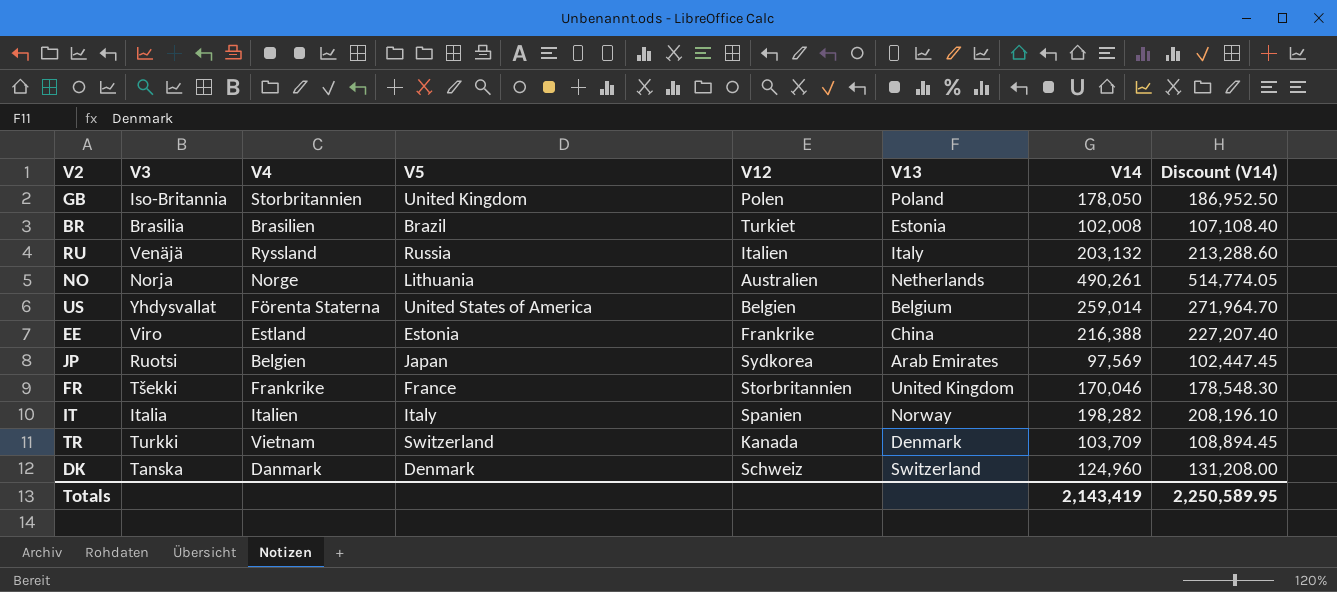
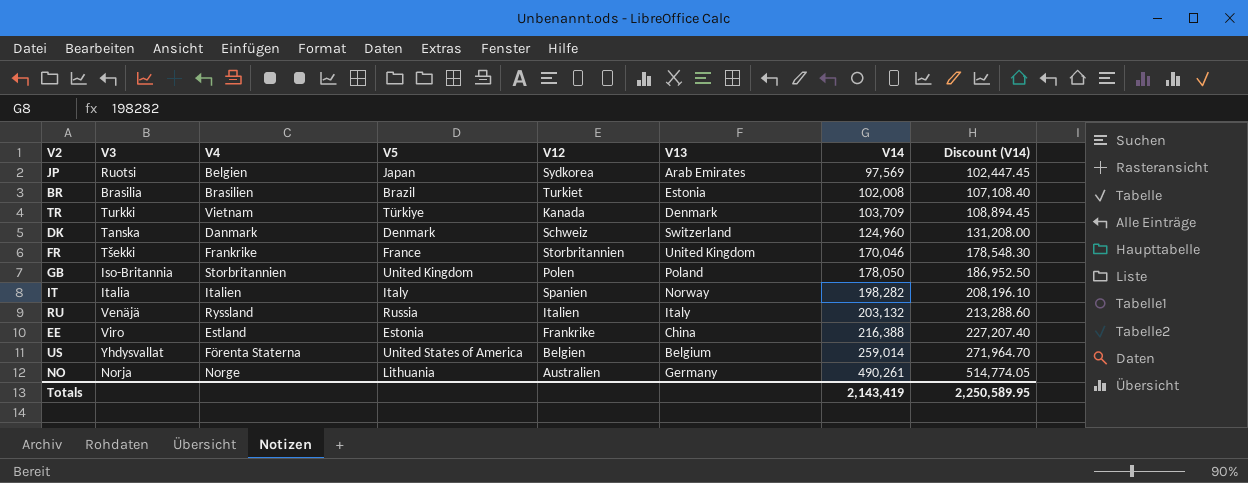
row order: none -> V14 ascending
TR | V5: Switzerland -> Türkiye
NO | V13: Netherlands -> Germany

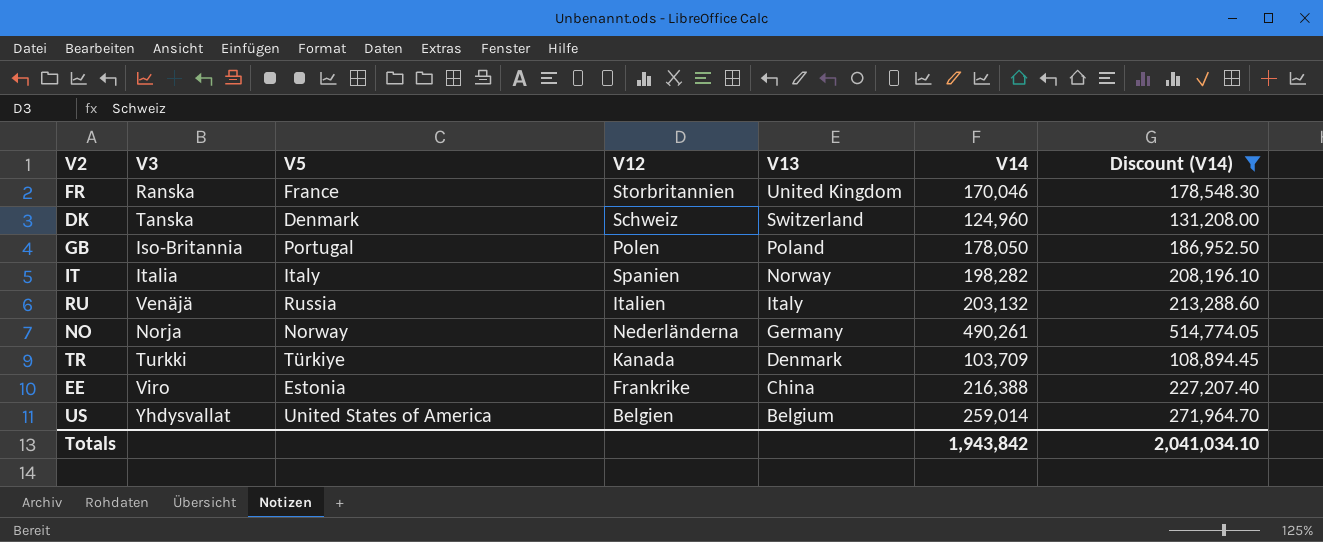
filter: none -> Discount (V14) >= 108,894.45
row order: V14 ascending -> V13 descending
column V4 | position: 3 -> none
FR | V3: Tšekki -> Ranska
GB | V5: United Kingdom -> Portugal
NO | V5: Lithuania -> Norway
NO | V12: Australien -> Nederländerna
Totals | V14: 2,143,419 -> 1,943,842
Totals | Discount (V14): 2,250,589.95 -> 2,041,034.10

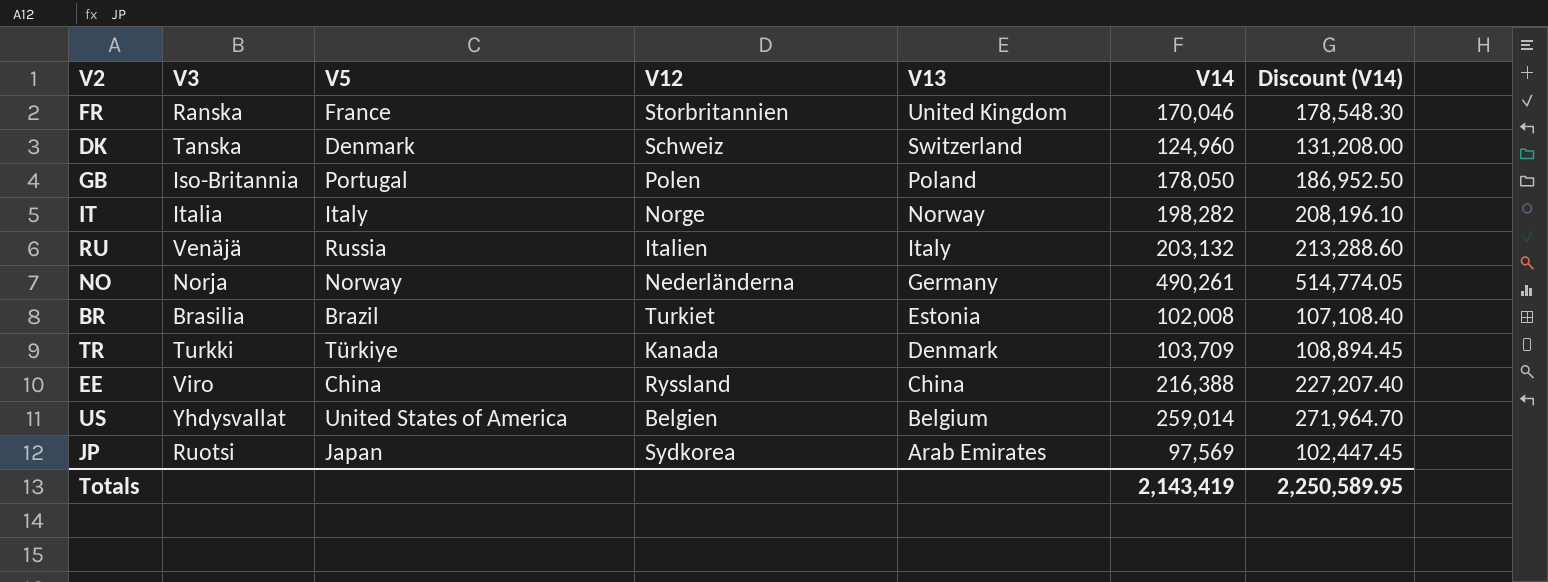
filter: Discount (V14) >= 108,894.45 -> none
IT | V12: Spanien -> Norge
EE | V5: Estonia -> China
EE | V12: Frankrike -> Ryssland
Totals | V14: 1,943,842 -> 2,143,419
Totals | Discount (V14): 2,041,034.10 -> 2,250,589.95

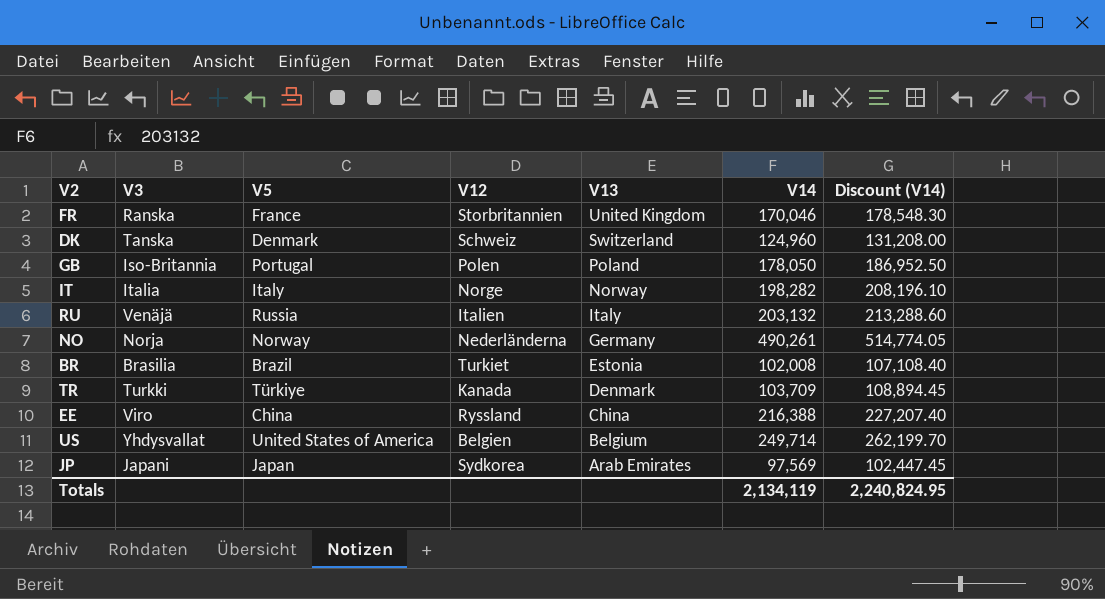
US | V14: 259,014 -> 249,714
US | Discount (V14): 271,964.70 -> 262,199.70
JP | V3: Ruotsi -> Japani
Totals | V14: 2,143,419 -> 2,134,119
Totals | Discount (V14): 2,250,589.95 -> 2,240,824.95

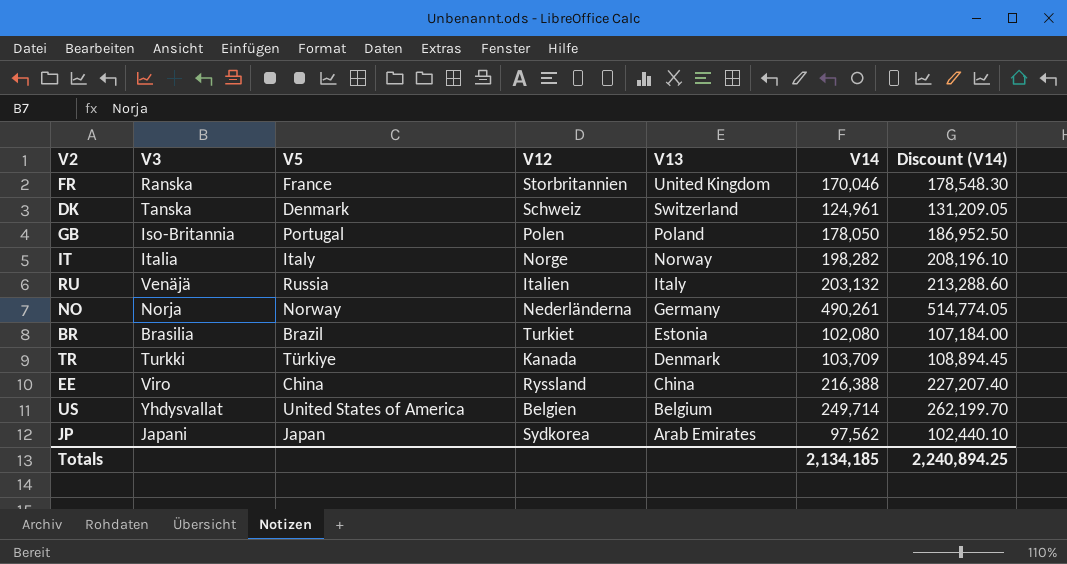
DK | V14: 124,960 -> 124,961
DK | Discount (V14): 131,208.00 -> 131,209.05
BR | V14: 102,008 -> 102,080
BR | Discount (V14): 107,108.40 -> 107,184.00
JP | V14: 97,569 -> 97,562
JP | Discount (V14): 102,447.45 -> 102,440.10
Totals | V14: 2,134,119 -> 2,134,185
Totals | Discount (V14): 2,240,824.95 -> 2,240,894.25

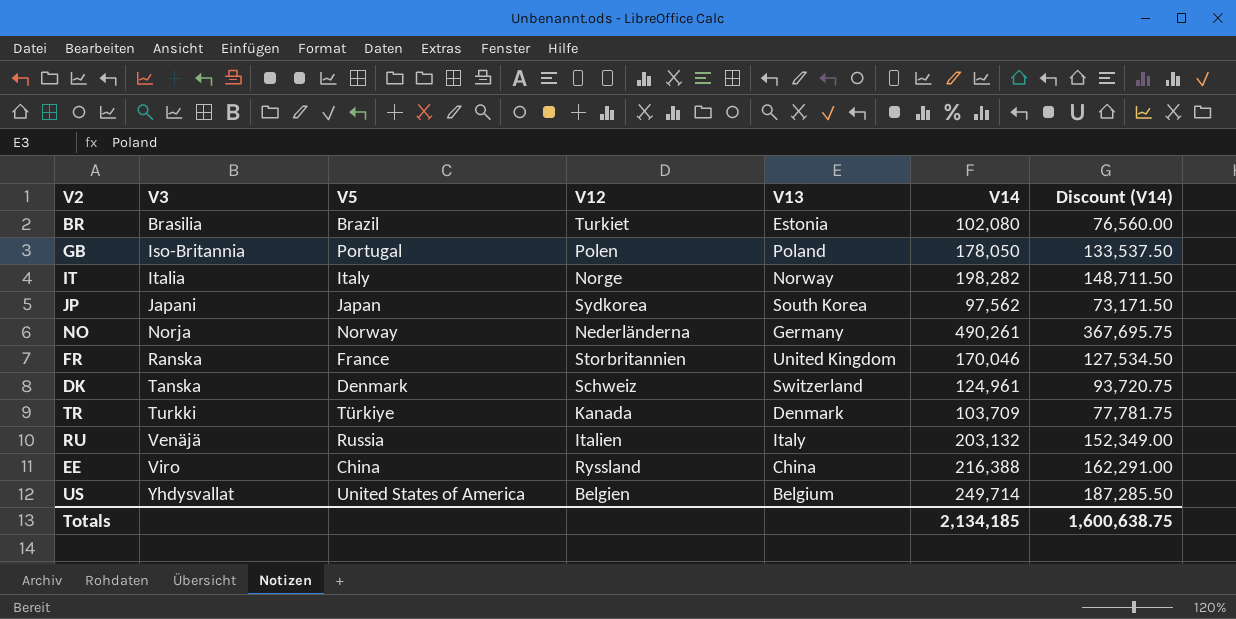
row order: V13 descending -> V3 ascending
column Discount (V14) | formula: [V14] * 1.05 -> [V14] * 0.75
JP | V13: Arab Emirates -> South Korea
Totals | Discount (V14): 2,240,894.25 -> 1,600,638.75

